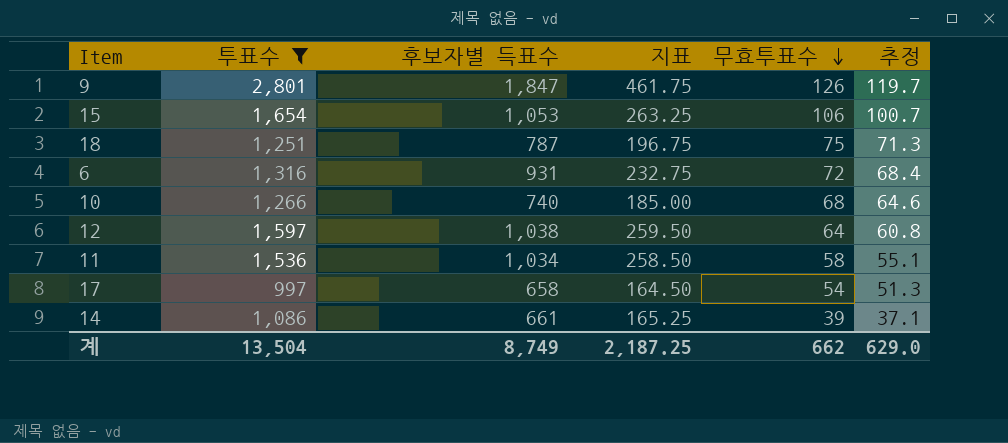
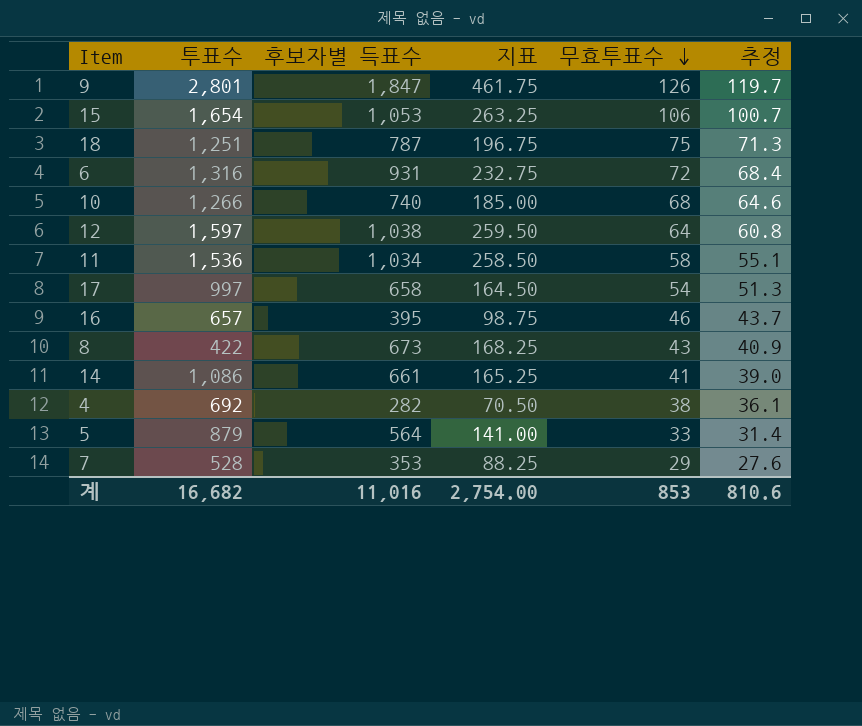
filter: 투표수 >= 997 -> none
14 | 무효투표수: 39 -> 41
14 | 추정: 37.1 -> 39.0
계 | 투표수: 13,504 -> 16,682
계 | 후보자별 득표수: 8,749 -> 11,016
계 | 지표: 2,187.25 -> 2,754.00
계 | 무효투표수: 662 -> 853
계 | 추정: 629.0 -> 810.6

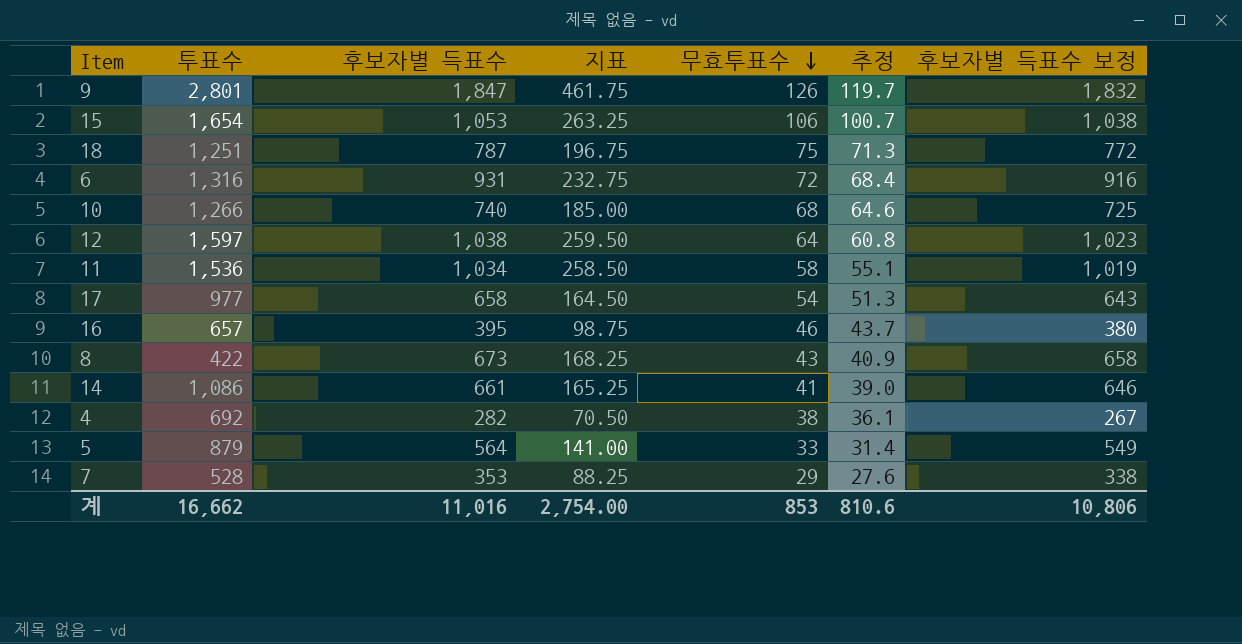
column 후보자별 득표수 보정 | formula: none -> [후보자별 득표수] - 15
17 | 투표수: 997 -> 977
계 | 투표수: 16,682 -> 16,662

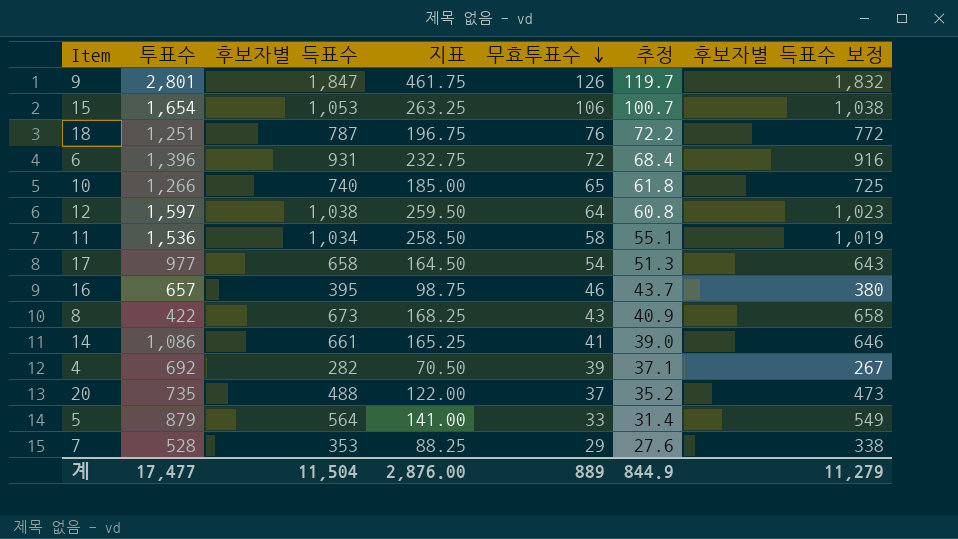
18 | 무효투표수: 75 -> 76
18 | 추정: 71.3 -> 72.2
6 | 투표수: 1,316 -> 1,396
10 | 무효투표수: 68 -> 65
10 | 추정: 64.6 -> 61.8
4 | 무효투표수: 38 -> 39
4 | 추정: 36.1 -> 37.1
row 20: none -> 735 | 488 | 122.00 | 37 | 35.2 | 473
계 | 투표수: 16,662 -> 17,477
계 | 후보자별 득표수: 11,016 -> 11,504
계 | 지표: 2,754.00 -> 2,876.00
계 | 무효투표수: 853 -> 889
계 | 추정: 810.6 -> 844.9
계 | 후보자별 득표수 보정: 10,806 -> 11,279

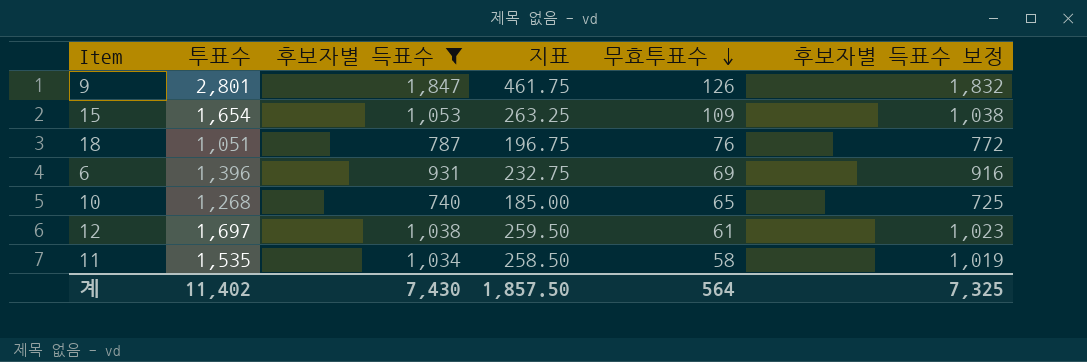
filter: none -> 후보자별 득표수 >= 740
column 추정 | formula: [무효투표수] * 0.95 -> none
15 | 무효투표수: 106 -> 109
18 | 투표수: 1,251 -> 1,051
6 | 무효투표수: 72 -> 69
10 | 투표수: 1,266 -> 1,268
12 | 투표수: 1,597 -> 1,697
12 | 무효투표수: 64 -> 61
11 | 투표수: 1,536 -> 1,535
계 | 투표수: 17,477 -> 11,402
계 | 후보자별 득표수: 11,504 -> 7,430
계 | 지표: 2,876.00 -> 1,857.50
계 | 무효투표수: 889 -> 564
계 | 후보자별 득표수 보정: 11,279 -> 7,325

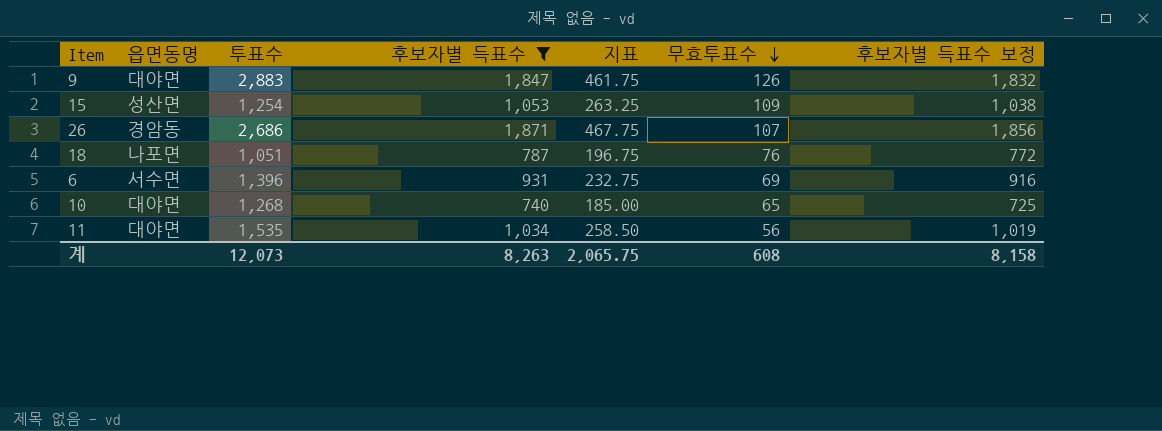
column 읍면동명 | position: none -> 2
row 12: 1,697 | 1,038 | 259.50 | 61 | 1,023 -> none
9 | 투표수: 2,801 -> 2,883
15 | 투표수: 1,654 -> 1,254
row 26: none -> 경암동 | 2,686 | 1,871 | 467.75 | 107 | 1,856
11 | 무효투표수: 58 -> 56
계 | 투표수: 11,402 -> 12,073
계 | 후보자별 득표수: 7,430 -> 8,263
계 | 지표: 1,857.50 -> 2,065.75
계 | 무효투표수: 564 -> 608
계 | 후보자별 득표수 보정: 7,325 -> 8,158

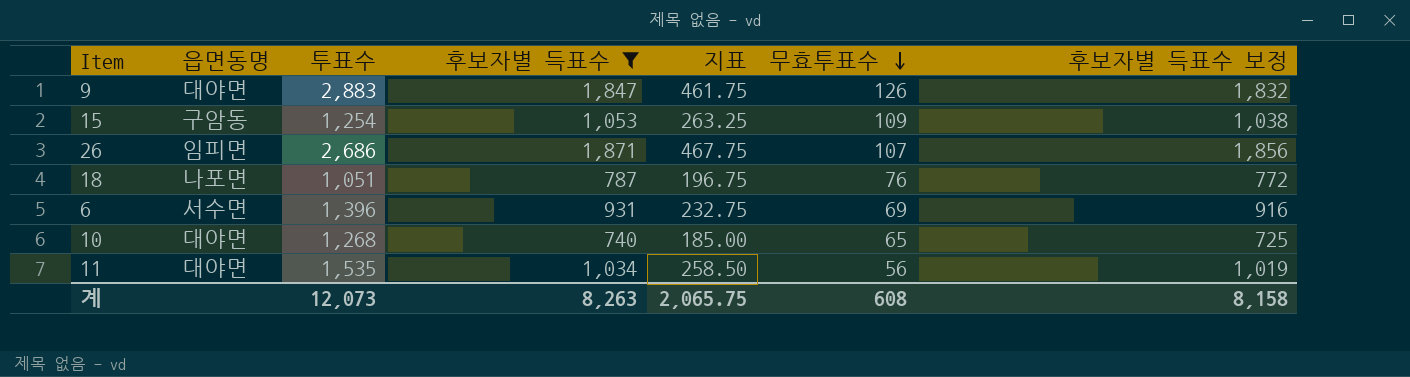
15 | 읍면동명: 성산면 -> 구암동
26 | 읍면동명: 경암동 -> 임피면

